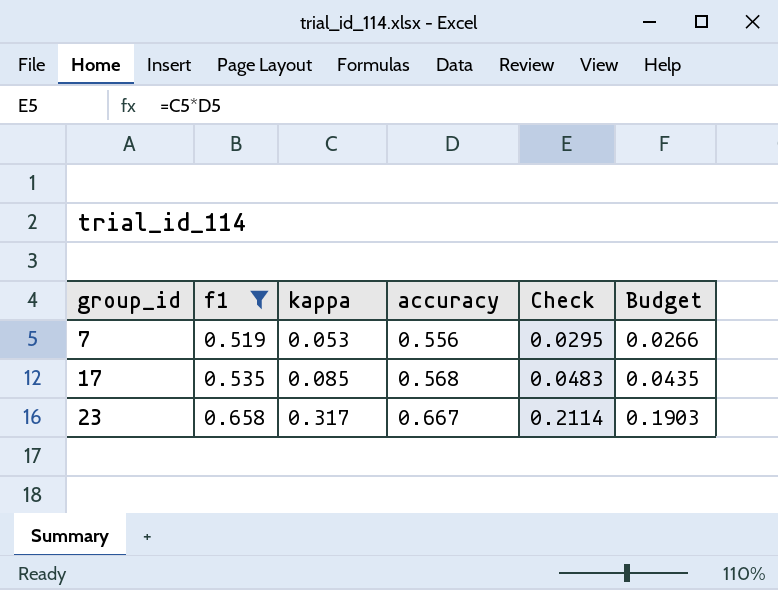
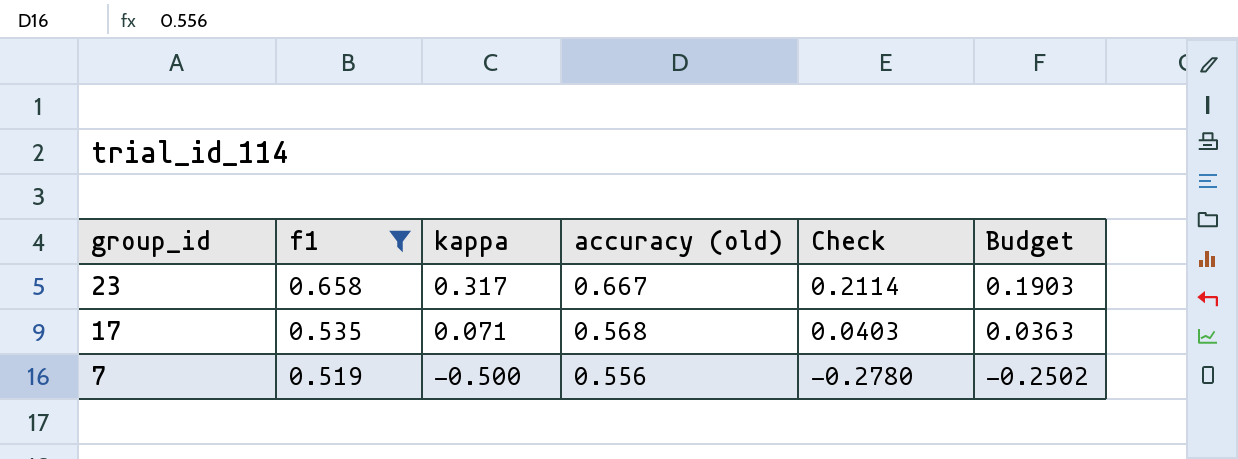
row order: group_id ascending -> group_id descending
column name: accuracy -> accuracy (old)
17 | kappa: 0.085 -> 0.071
17 | Check: 0.0483 -> 0.0403
17 | Budget: 0.0435 -> 0.0363
7 | kappa: 0.053 -> -0.500
7 | Check: 0.0295 -> -0.2780
7 | Budget: 0.0266 -> -0.2502

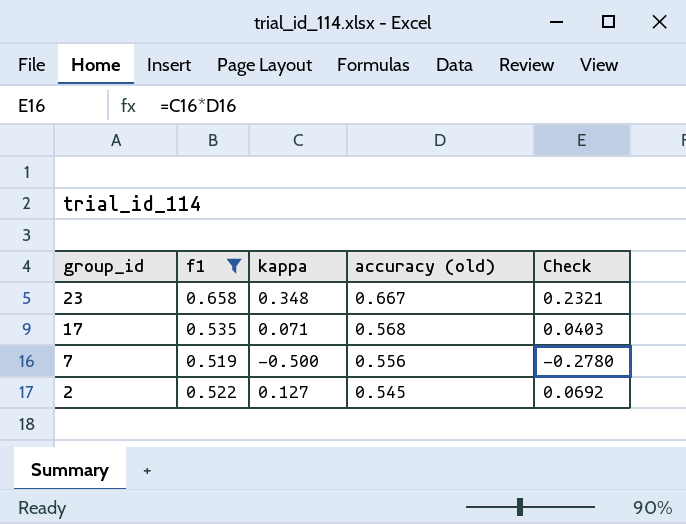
column Budget | formula: [Check] * 0.9 -> none
23 | kappa: 0.317 -> 0.348
23 | Check: 0.2114 -> 0.2321
row 2: none -> 0.522 | 0.127 | 0.545 | 0.0692

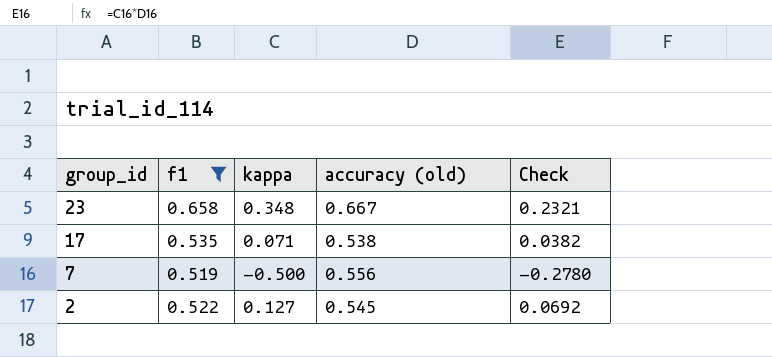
17 | accuracy (old): 0.568 -> 0.538
17 | Check: 0.0403 -> 0.0382

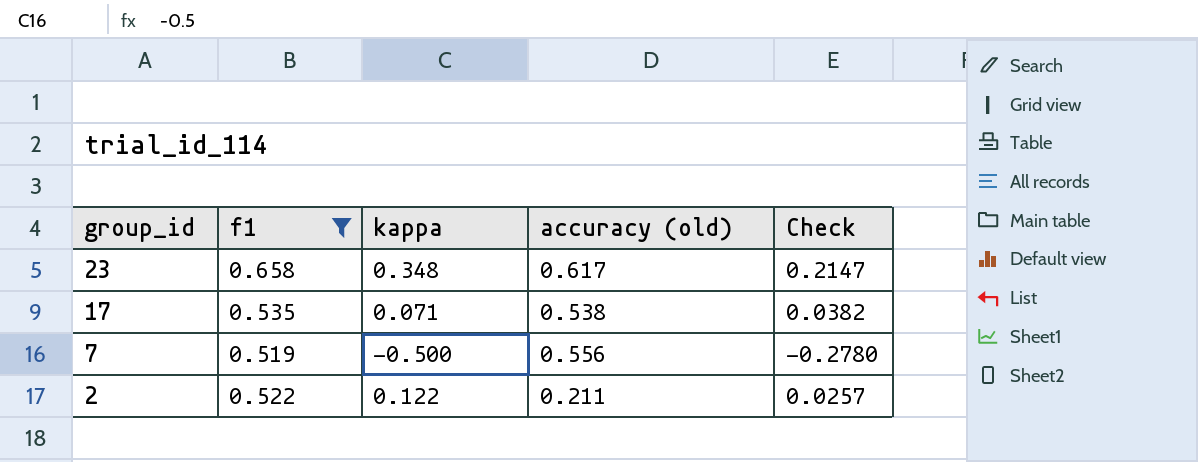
23 | accuracy (old): 0.667 -> 0.617
23 | Check: 0.2321 -> 0.2147
2 | kappa: 0.127 -> 0.122
2 | accuracy (old): 0.545 -> 0.211
2 | Check: 0.0692 -> 0.0257

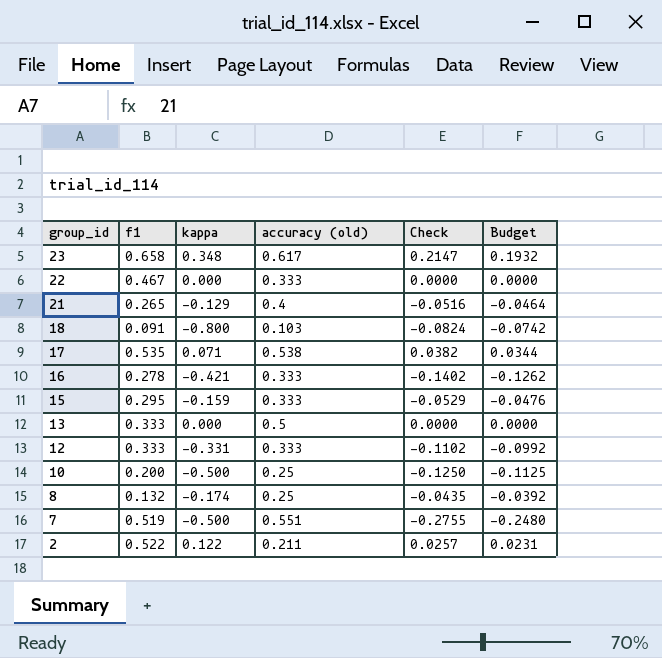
filter: f1 >= 0.519 -> none
column Budget | formula: none -> [Check] * 0.9
7 | accuracy (old): 0.556 -> 0.551
7 | Check: -0.2780 -> -0.2755

